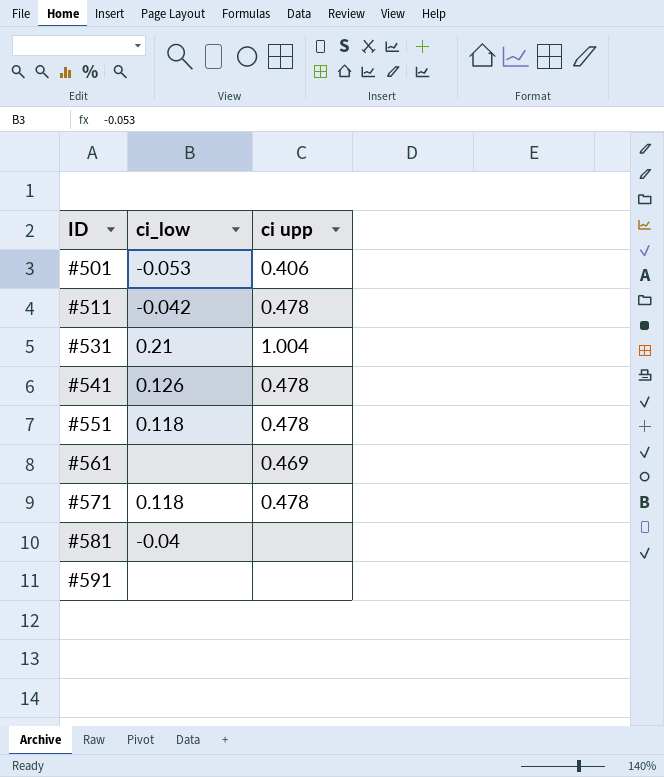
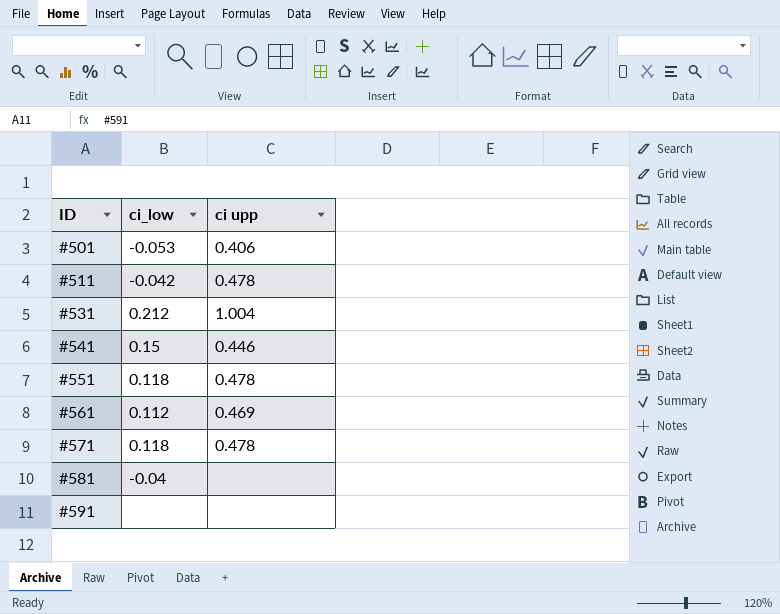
#531 | ci_low: 0.21 -> 0.212
#541 | ci_low: 0.126 -> 0.15
#541 | ci upp: 0.478 -> 0.446
#561 | ci_low: none -> 0.112

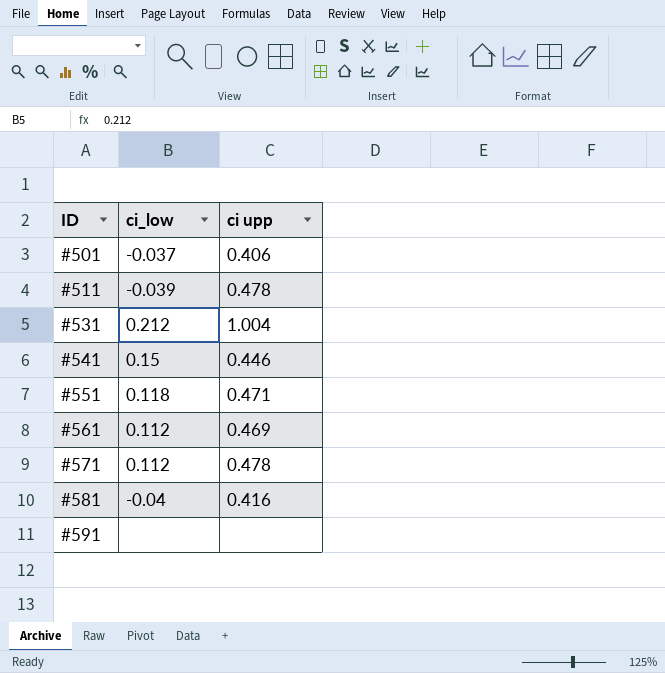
#501 | ci_low: -0.053 -> -0.037
#511 | ci_low: -0.042 -> -0.039
#551 | ci upp: 0.478 -> 0.471
#571 | ci_low: 0.118 -> 0.112
#581 | ci upp: none -> 0.416

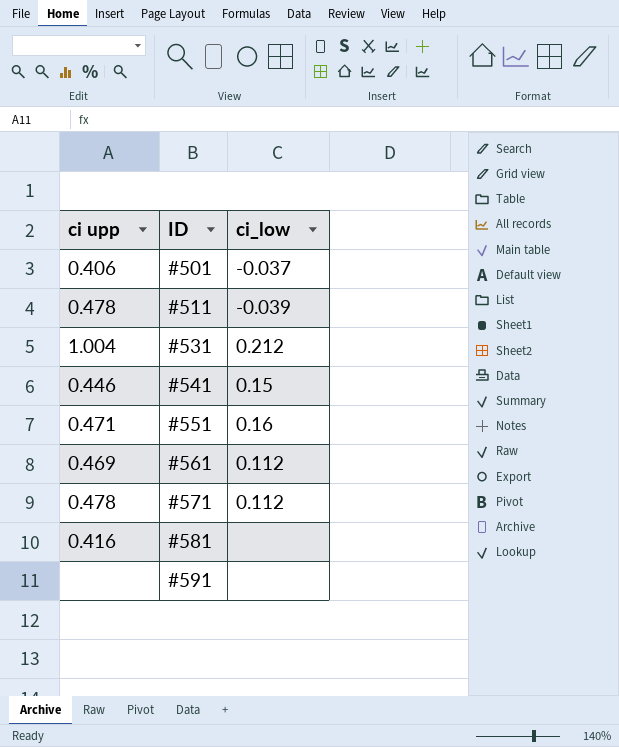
column ci upp | position: 3 -> 1
#551 | ci_low: 0.118 -> 0.16
#581 | ci_low: -0.04 -> none

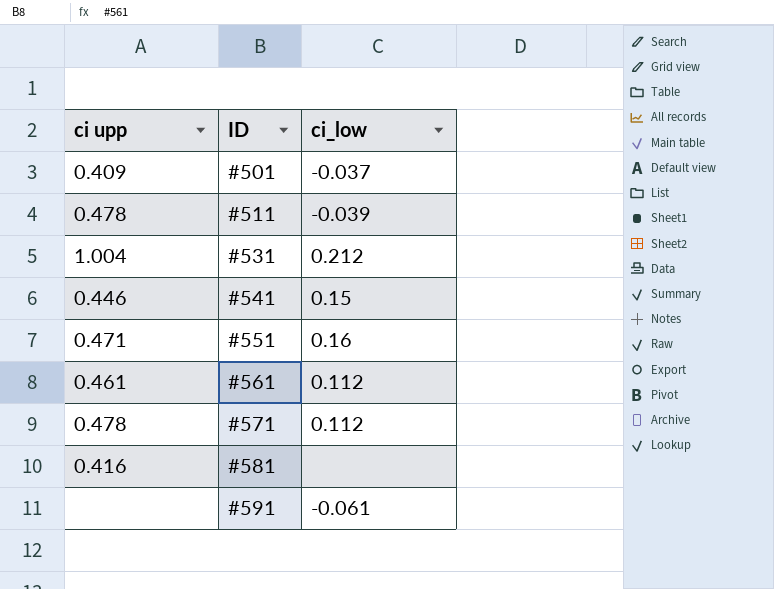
#501 | ci upp: 0.406 -> 0.409
#561 | ci upp: 0.469 -> 0.461
#591 | ci_low: none -> -0.061

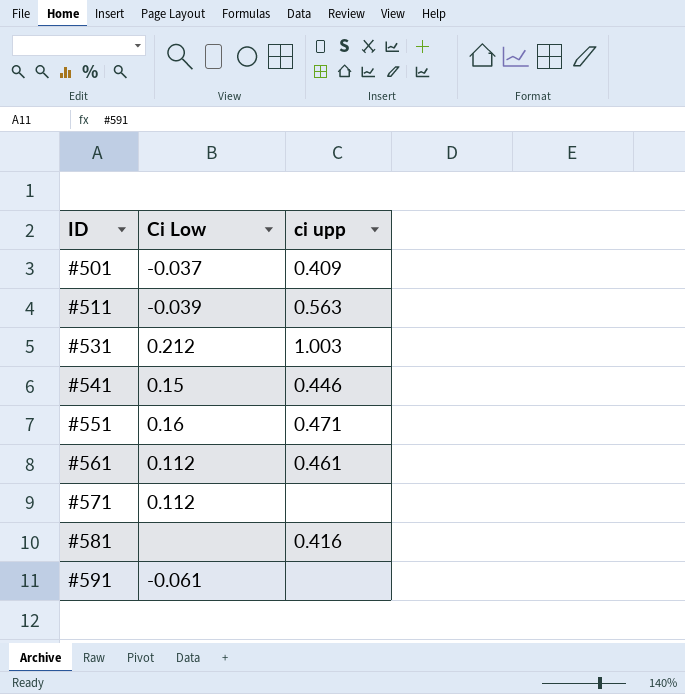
column name: ci_low -> Ci Low
column ci upp | position: 1 -> 3
#511 | ci upp: 0.478 -> 0.563
#531 | ci upp: 1.004 -> 1.003
#571 | ci upp: 0.478 -> none

